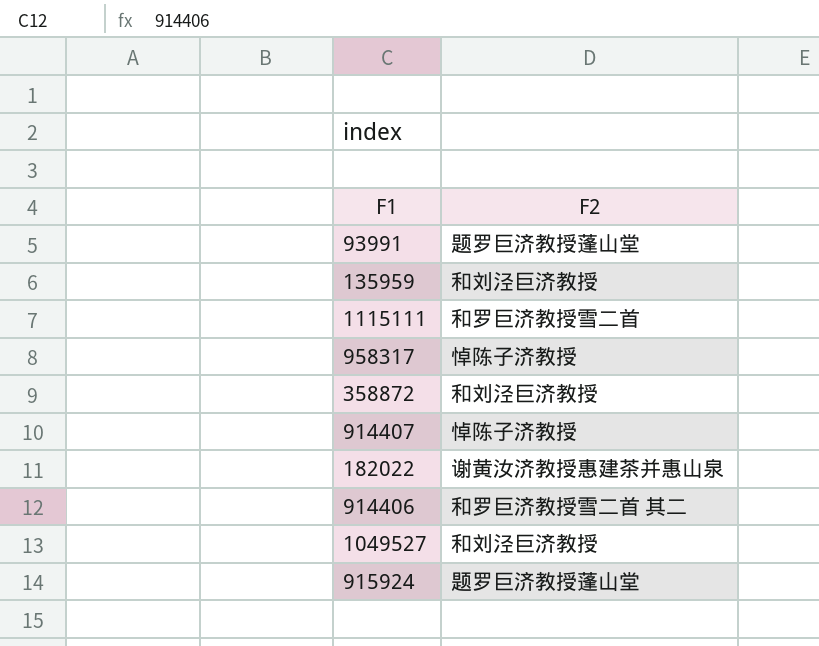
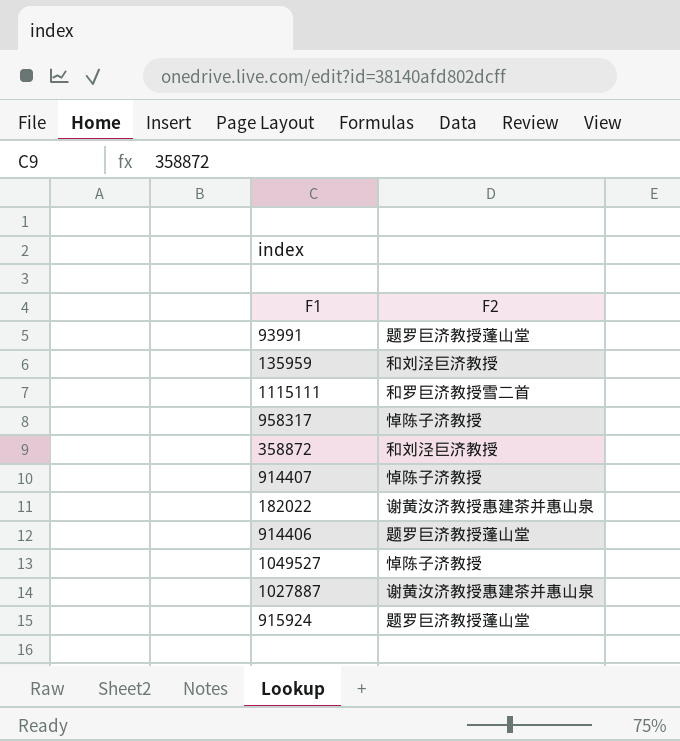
914406 | F2: 和罗巨济教授雪二首 其二 -> 题罗巨济教授蓬山堂
1049527 | F2: 和刘泾巨济教授 -> 悼陈子济教授
row 1027887: none -> 谢黄汝济教授惠建茶并惠山泉

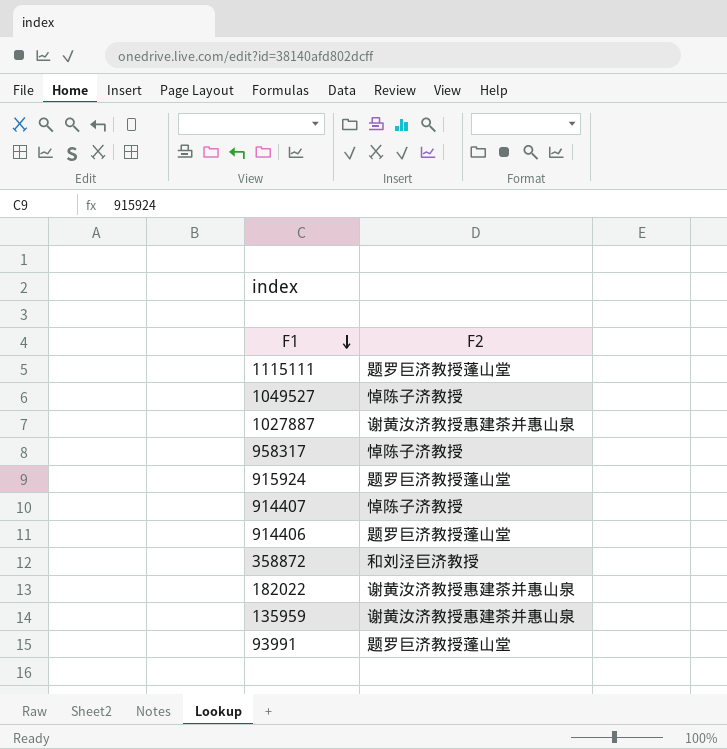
row order: none -> F1 descending
1115111 | F2: 和罗巨济教授雪二首 -> 题罗巨济教授蓬山堂
135959 | F2: 和刘泾巨济教授 -> 谢黄汝济教授惠建茶并惠山泉

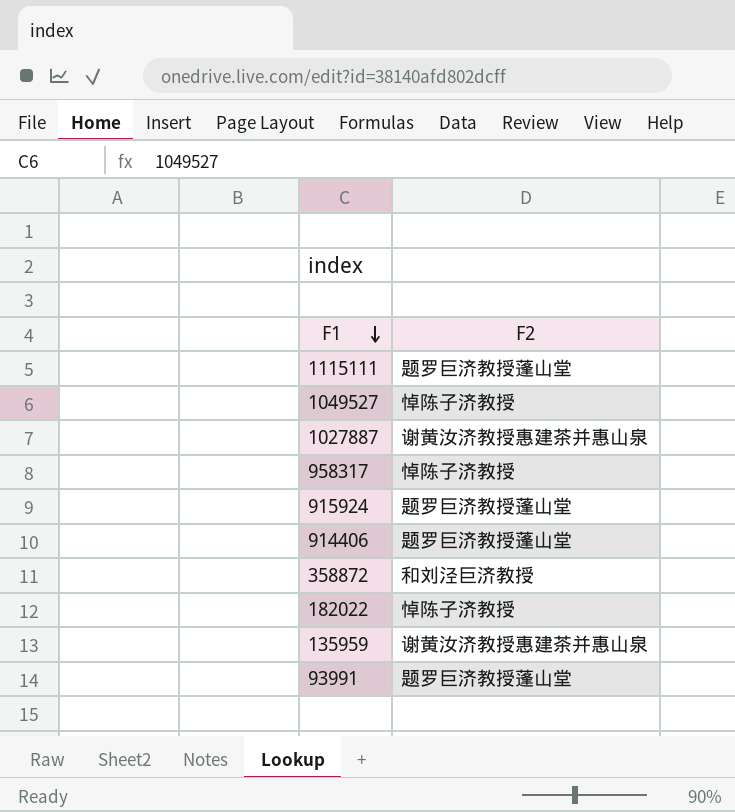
row 914407: 悼陈子济教授 -> none
182022 | F2: 谢黄汝济教授惠建茶并惠山泉 -> 悼陈子济教授

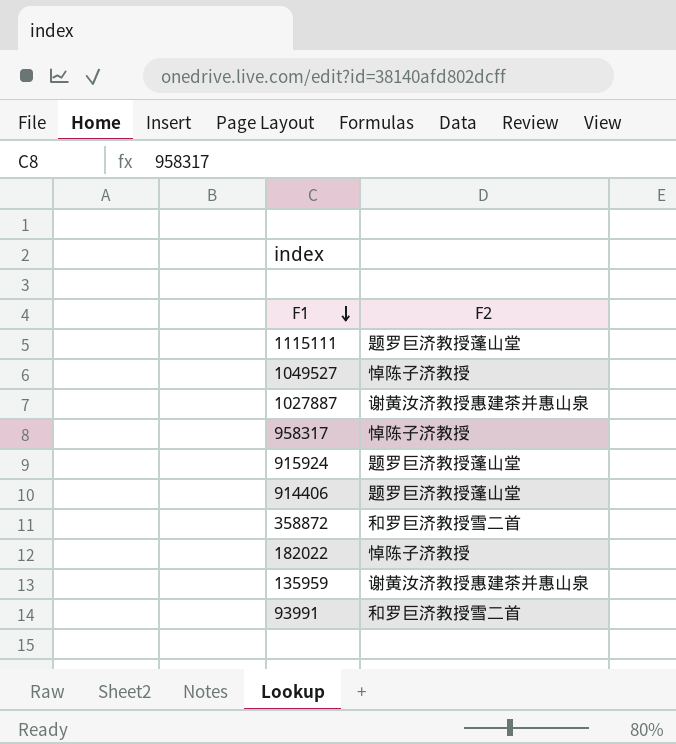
358872 | F2: 和刘泾巨济教授 -> 和罗巨济教授雪二首
93991 | F2: 题罗巨济教授蓬山堂 -> 和罗巨济教授雪二首

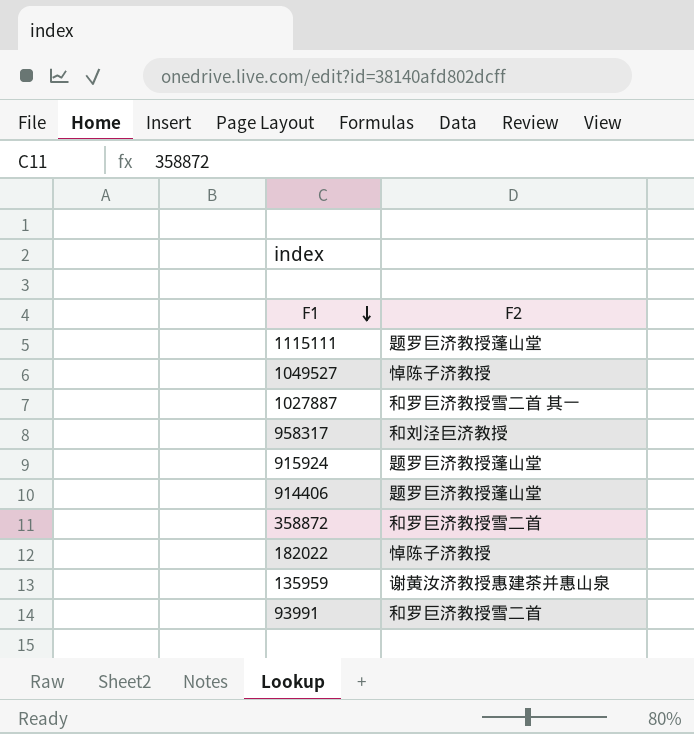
1027887 | F2: 谢黄汝济教授惠建茶并惠山泉 -> 和罗巨济教授雪二首 其一
958317 | F2: 悼陈子济教授 -> 和刘泾巨济教授

